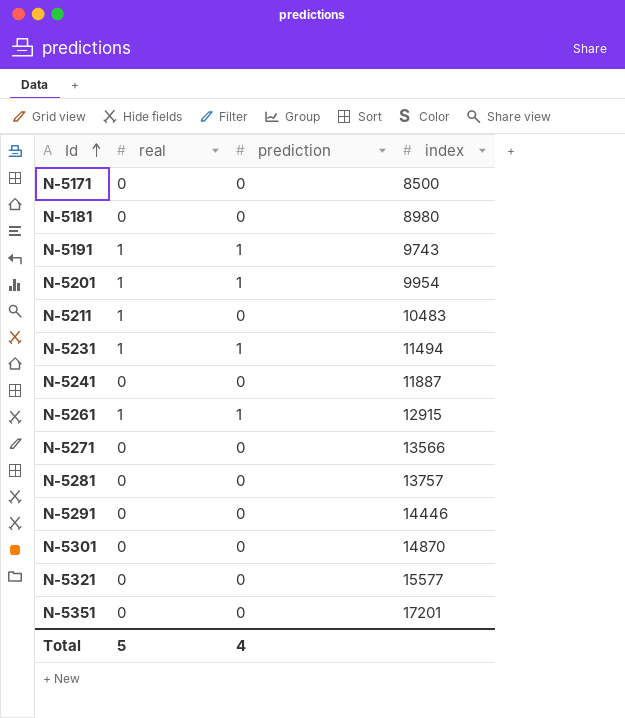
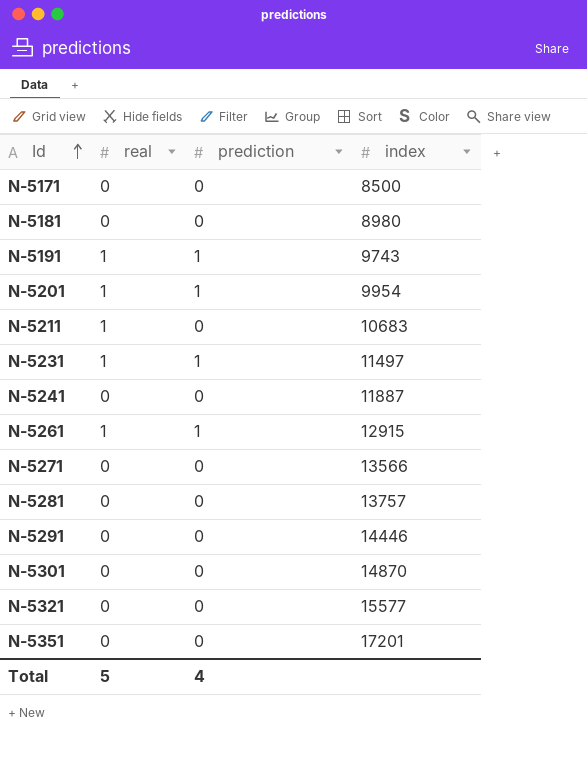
N-5211 | index: 10483 -> 10683
N-5231 | index: 11494 -> 11497

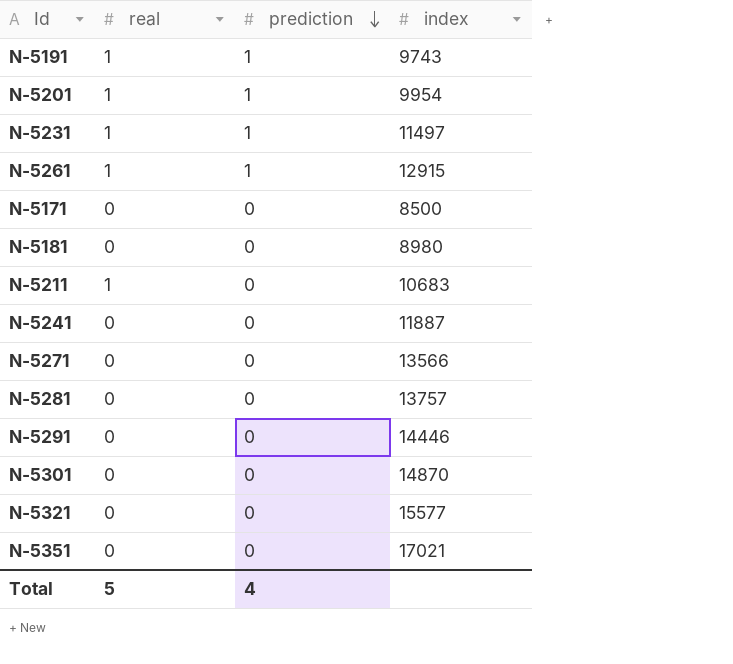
row order: Id ascending -> prediction descending
N-5351 | index: 17201 -> 17021

